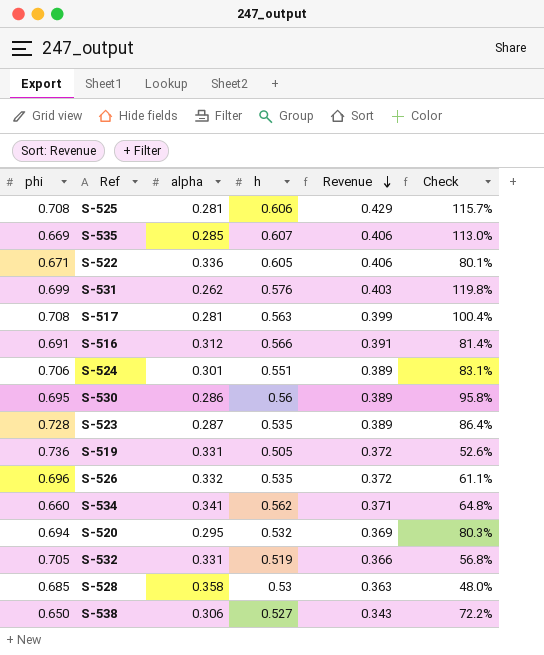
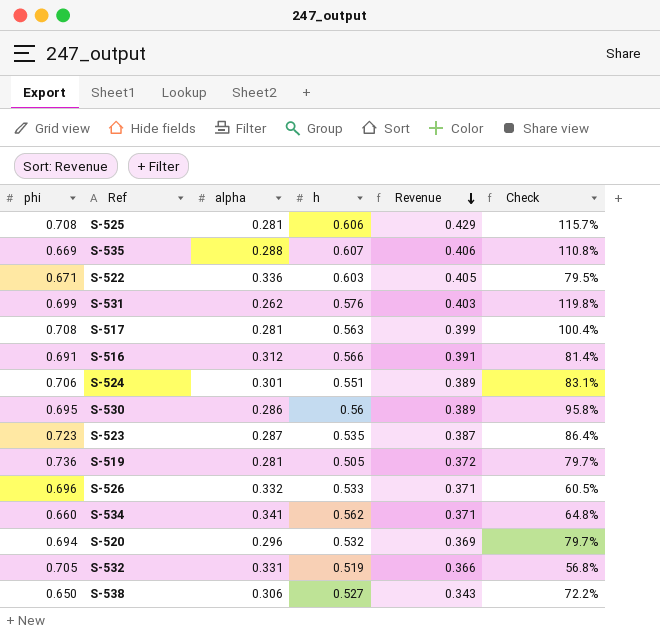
row S-528: 0.685 | 0.358 | 0.53 | 0.363 | 48.0% -> none
S-535 | alpha: 0.285 -> 0.288
S-535 | Check: 113.0% -> 110.8%
S-522 | h: 0.605 -> 0.603
S-522 | Revenue: 0.406 -> 0.405
S-522 | Check: 80.1% -> 79.5%
S-523 | phi: 0.728 -> 0.723
S-523 | Revenue: 0.389 -> 0.387
S-519 | alpha: 0.331 -> 0.281
S-519 | Check: 52.6% -> 79.7%
S-526 | h: 0.535 -> 0.533
S-526 | Revenue: 0.372 -> 0.371
S-526 | Check: 61.1% -> 60.5%
S-520 | alpha: 0.295 -> 0.296
S-520 | Check: 80.3% -> 79.7%

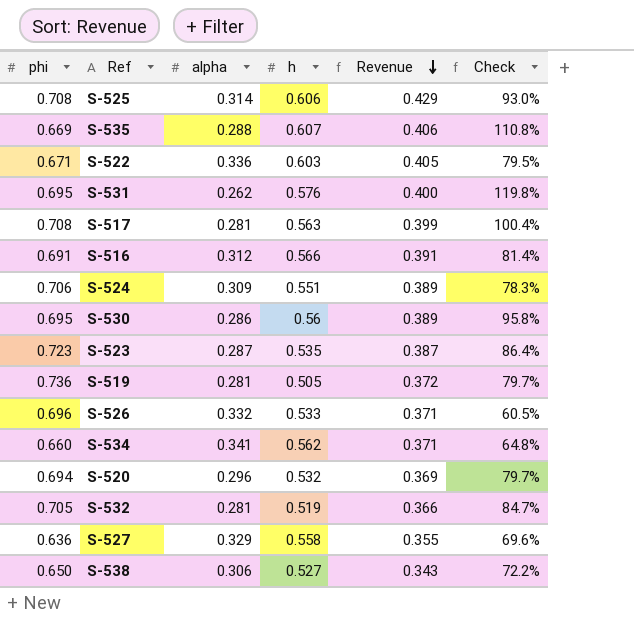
S-525 | alpha: 0.281 -> 0.314
S-525 | Check: 115.7% -> 93.0%
S-531 | phi: 0.699 -> 0.695
S-531 | Revenue: 0.403 -> 0.400
S-524 | alpha: 0.301 -> 0.309
S-524 | Check: 83.1% -> 78.3%
S-532 | alpha: 0.331 -> 0.281
S-532 | Check: 56.8% -> 84.7%
row S-527: none -> 0.636 | 0.329 | 0.558 | 0.355 | 69.6%

